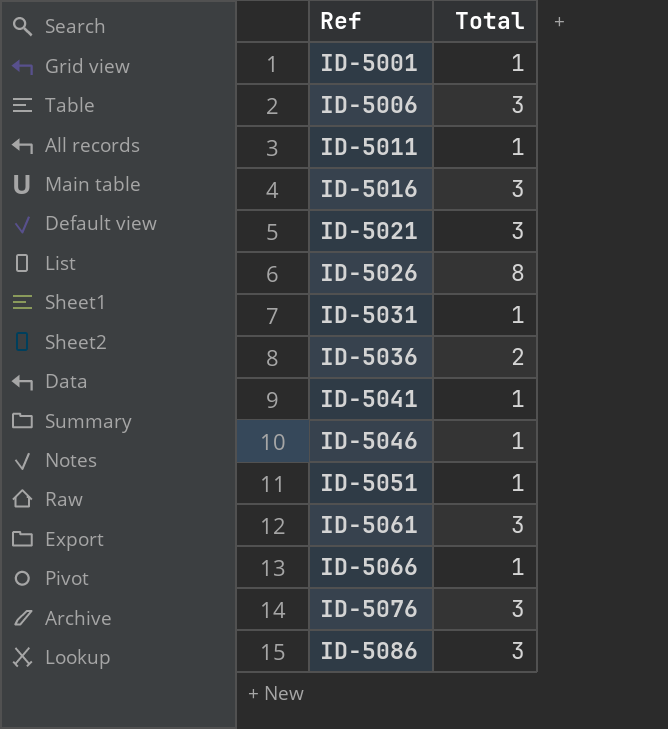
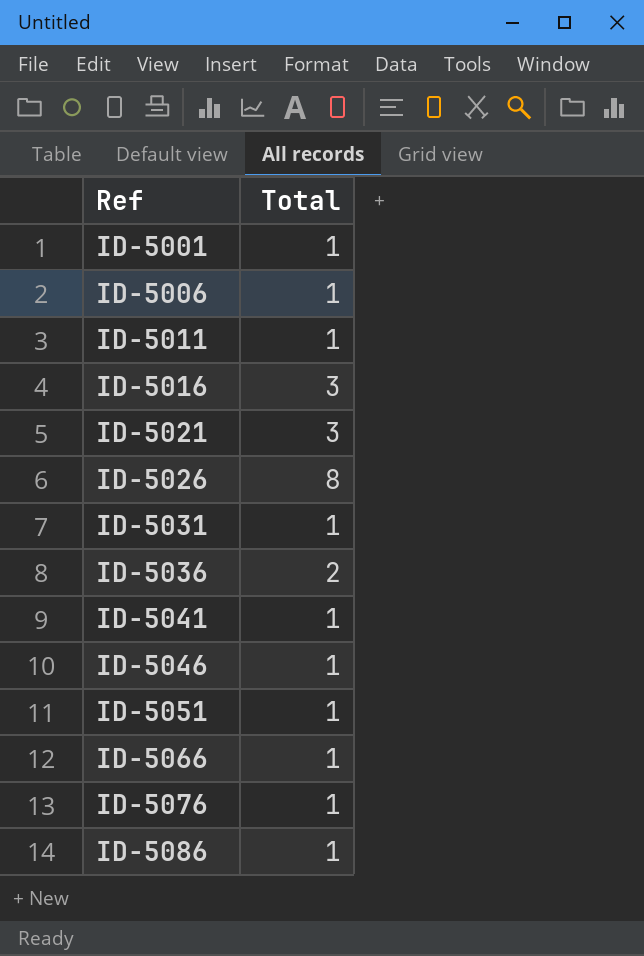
row ID-5061: 3 -> none
ID-5006 | Total: 3 -> 1
ID-5076 | Total: 3 -> 1
ID-5086 | Total: 3 -> 1

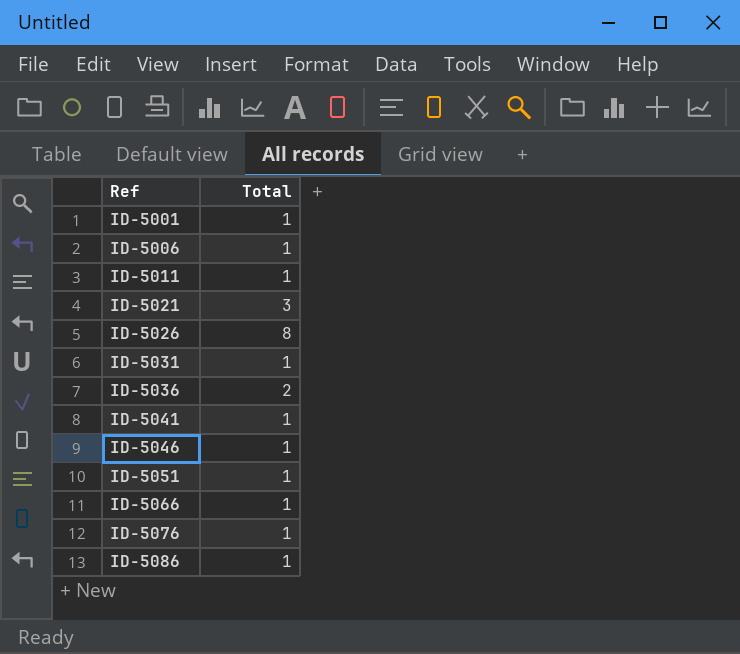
row ID-5016: 3 -> none

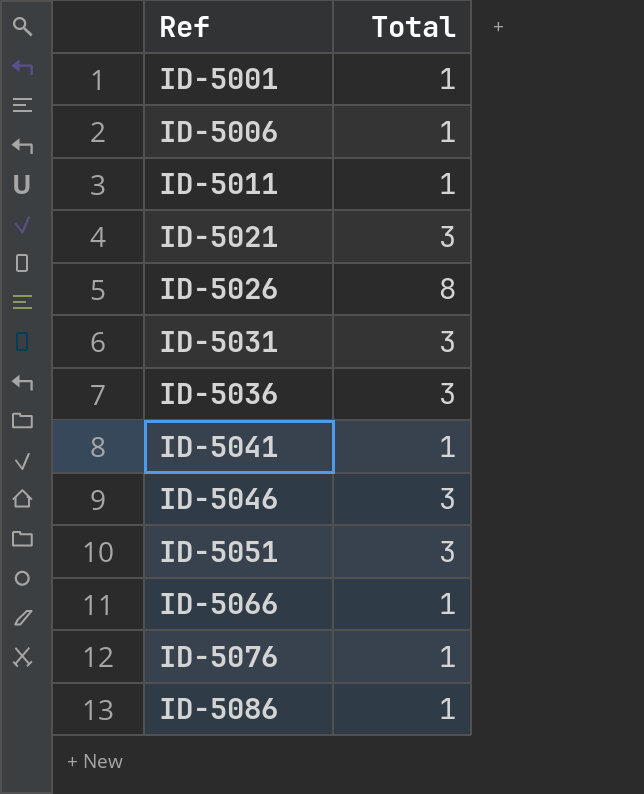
ID-5031 | Total: 1 -> 3
ID-5036 | Total: 2 -> 3
ID-5046 | Total: 1 -> 3
ID-5051 | Total: 1 -> 3

